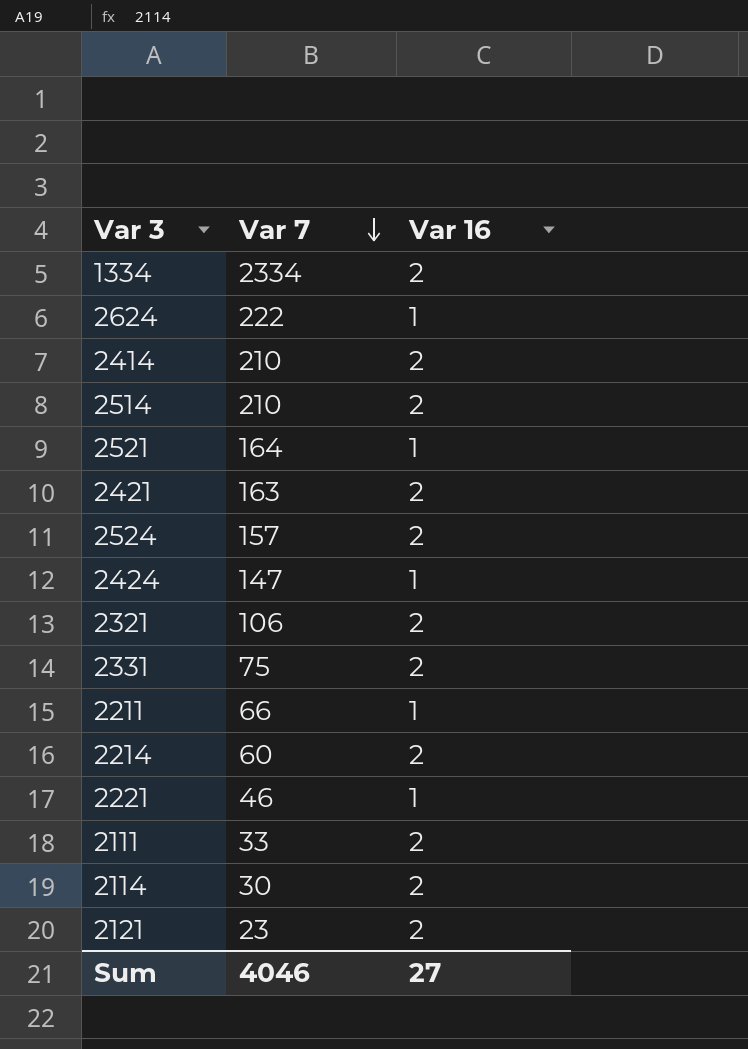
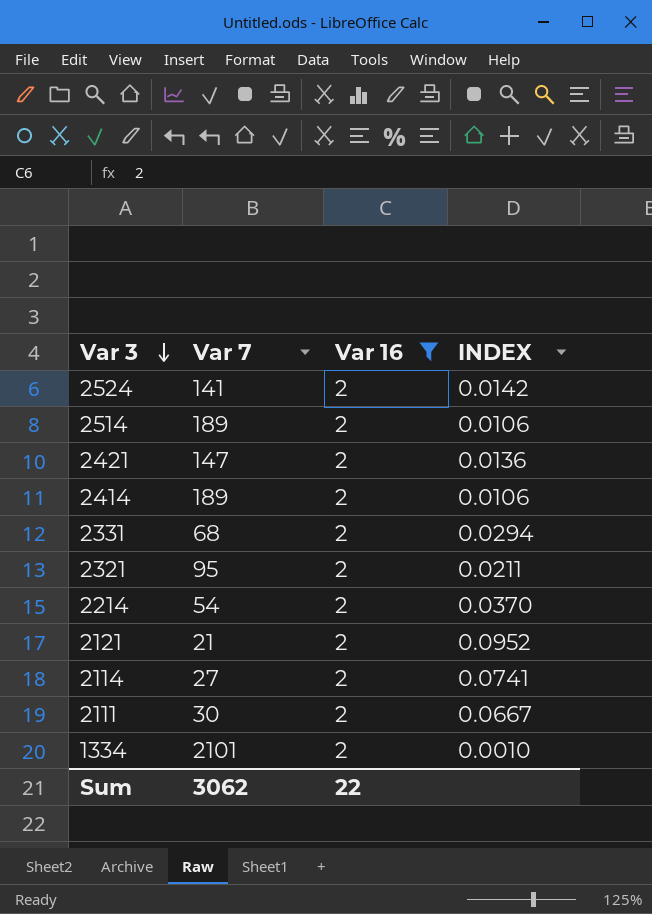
filter: none -> Var 16 = 2
row order: Var 7 descending -> Var 3 descending
column INDEX | formula: none -> [Var 16] / [Var 7]
2524 | Var 7: 157 -> 141
2514 | Var 7: 210 -> 189
2421 | Var 7: 163 -> 147
2414 | Var 7: 210 -> 189
2331 | Var 7: 75 -> 68
2321 | Var 7: 106 -> 95
2214 | Var 7: 60 -> 54
2121 | Var 7: 23 -> 21
2114 | Var 7: 30 -> 27
2111 | Var 7: 33 -> 30
1334 | Var 7: 2334 -> 2101
Sum | Var 7: 4046 -> 3062
Sum | Var 16: 27 -> 22

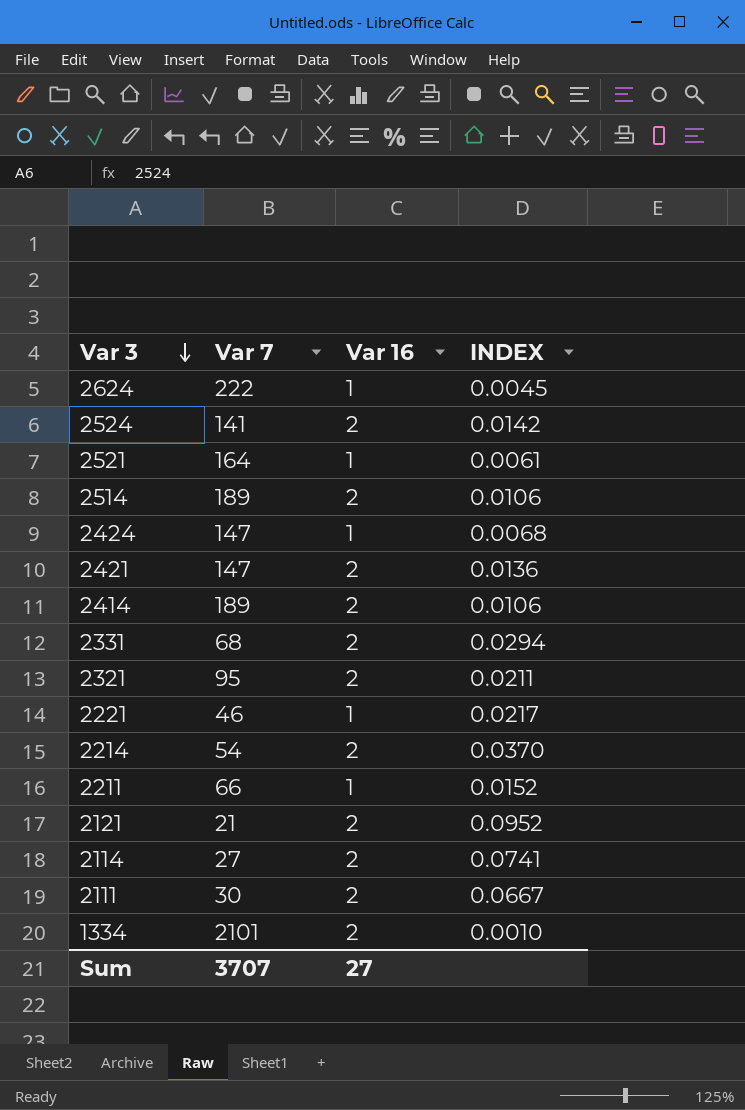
filter: Var 16 = 2 -> none
Sum | Var 7: 3062 -> 3707
Sum | Var 16: 22 -> 27

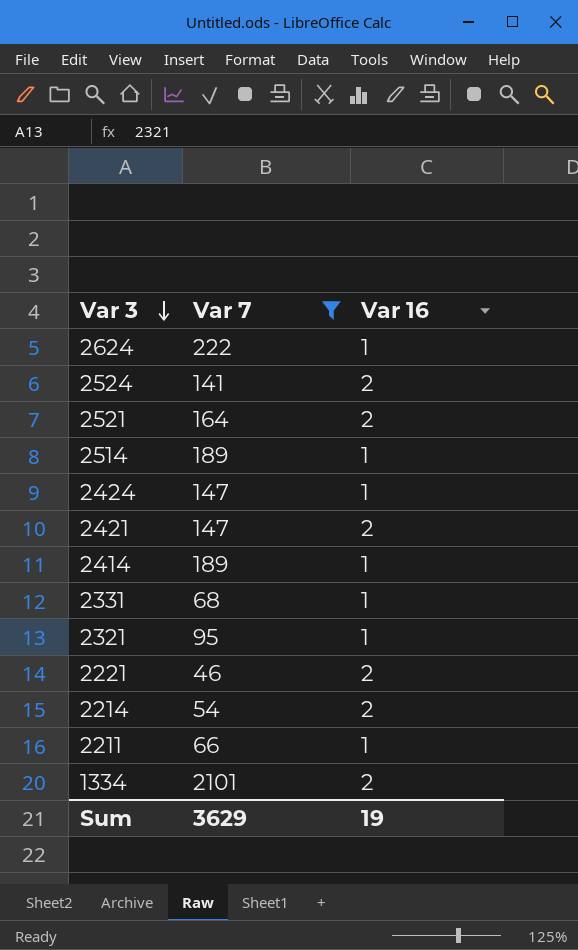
filter: none -> Var 7 >= 46
column INDEX | formula: [Var 16] / [Var 7] -> none
2521 | Var 16: 1 -> 2
2514 | Var 16: 2 -> 1
2414 | Var 16: 2 -> 1
2331 | Var 16: 2 -> 1
2321 | Var 16: 2 -> 1
2221 | Var 16: 1 -> 2
Sum | Var 7: 3707 -> 3629
Sum | Var 16: 27 -> 19

